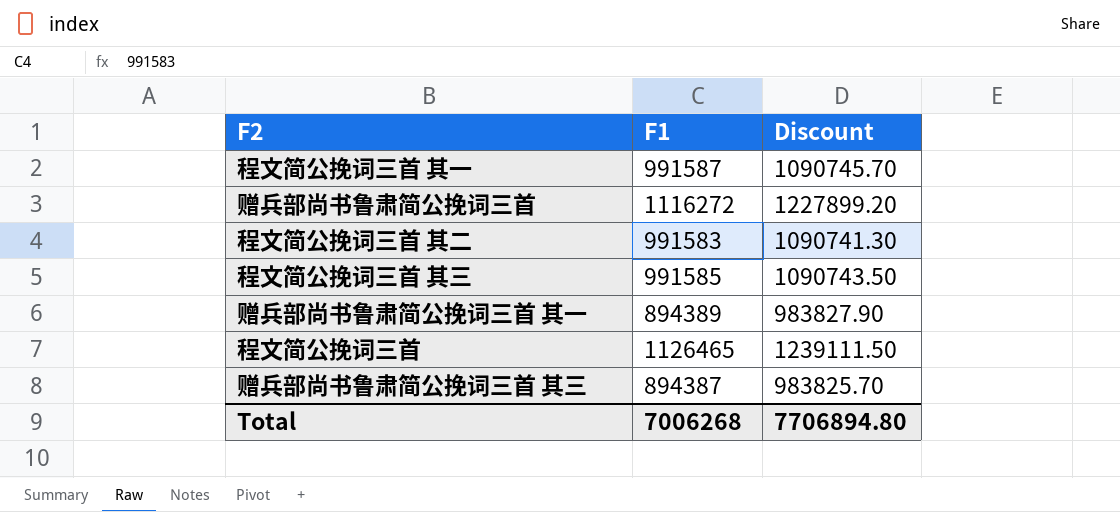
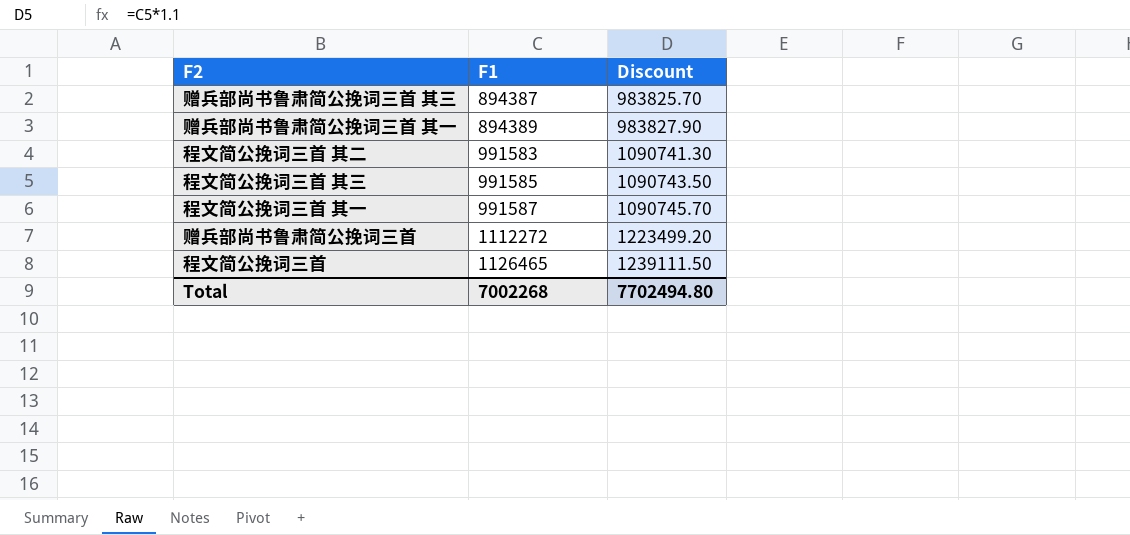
row order: none -> F1 ascending
赠兵部尚书鲁肃简公挽词三首 | F1: 1116272 -> 1112272
赠兵部尚书鲁肃简公挽词三首 | Discount: 1227899.20 -> 1223499.20
Total | F1: 7006268 -> 7002268
Total | Discount: 7706894.80 -> 7702494.80

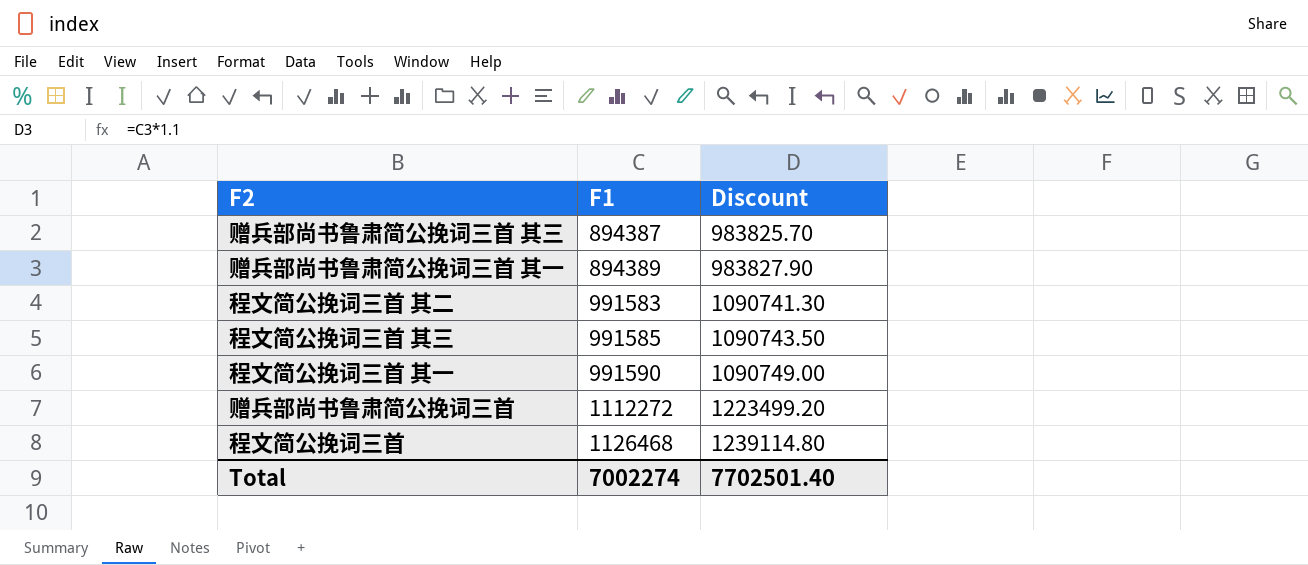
程文简公挽词三首 其一 | F1: 991587 -> 991590
程文简公挽词三首 其一 | Discount: 1090745.70 -> 1090749.00
程文简公挽词三首 | F1: 1126465 -> 1126468
程文简公挽词三首 | Discount: 1239111.50 -> 1239114.80
Total | F1: 7002268 -> 7002274
Total | Discount: 7702494.80 -> 7702501.40

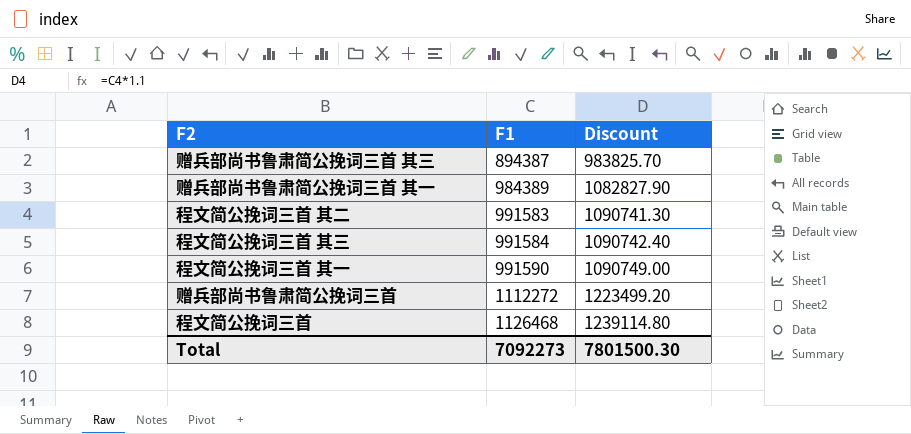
赠兵部尚书鲁肃简公挽词三首 其一 | F1: 894389 -> 984389
赠兵部尚书鲁肃简公挽词三首 其一 | Discount: 983827.90 -> 1082827.90
程文简公挽词三首 其三 | F1: 991585 -> 991584
程文简公挽词三首 其三 | Discount: 1090743.50 -> 1090742.40
Total | F1: 7002274 -> 7092273
Total | Discount: 7702501.40 -> 7801500.30

